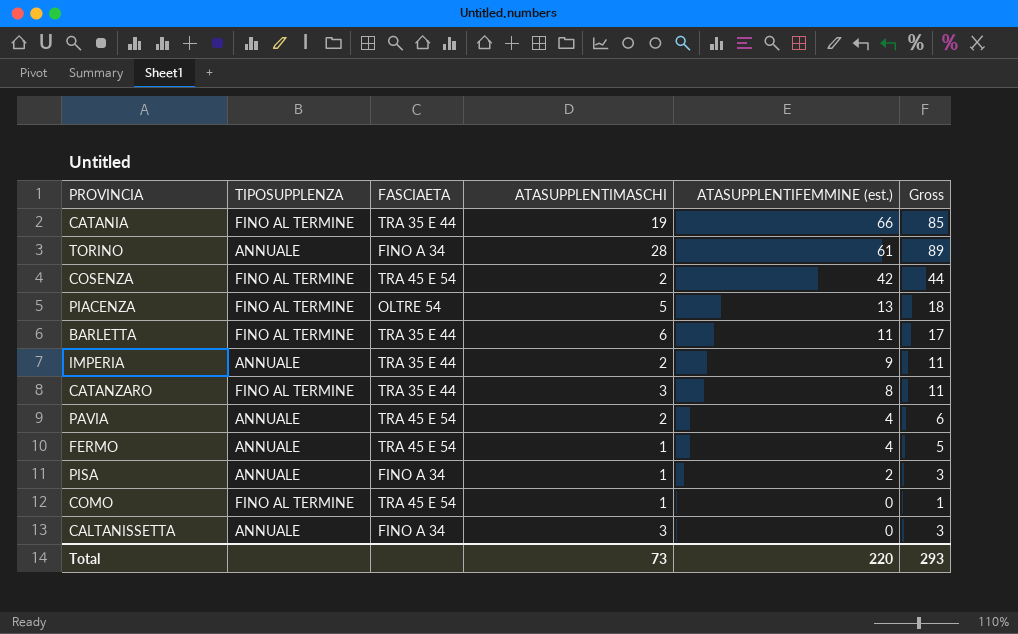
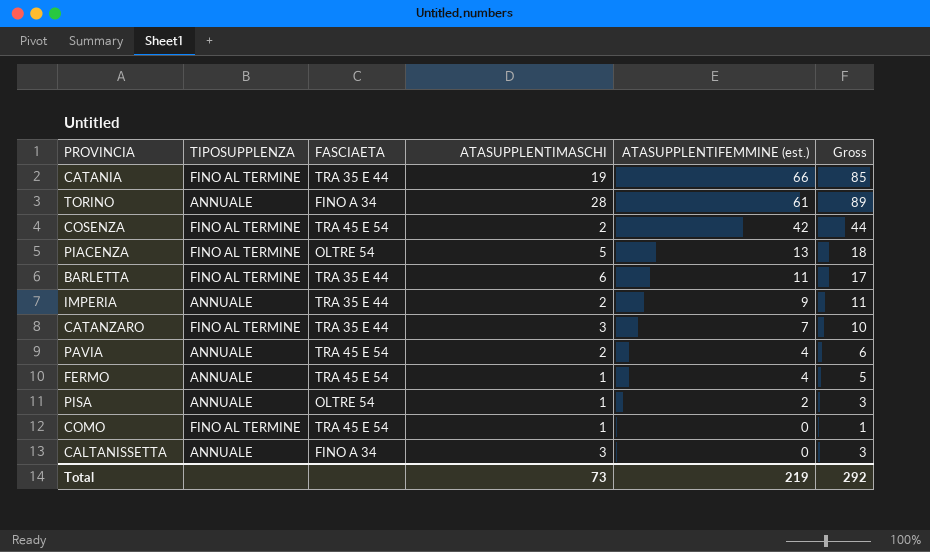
CATANZARO | ATASUPPLENTIFEMMINE (est.): 8 -> 7
CATANZARO | Gross: 11 -> 10
PISA | FASCIAETA: FINO A 34 -> OLTRE 54
Total | ATASUPPLENTIFEMMINE (est.): 220 -> 219
Total | Gross: 293 -> 292

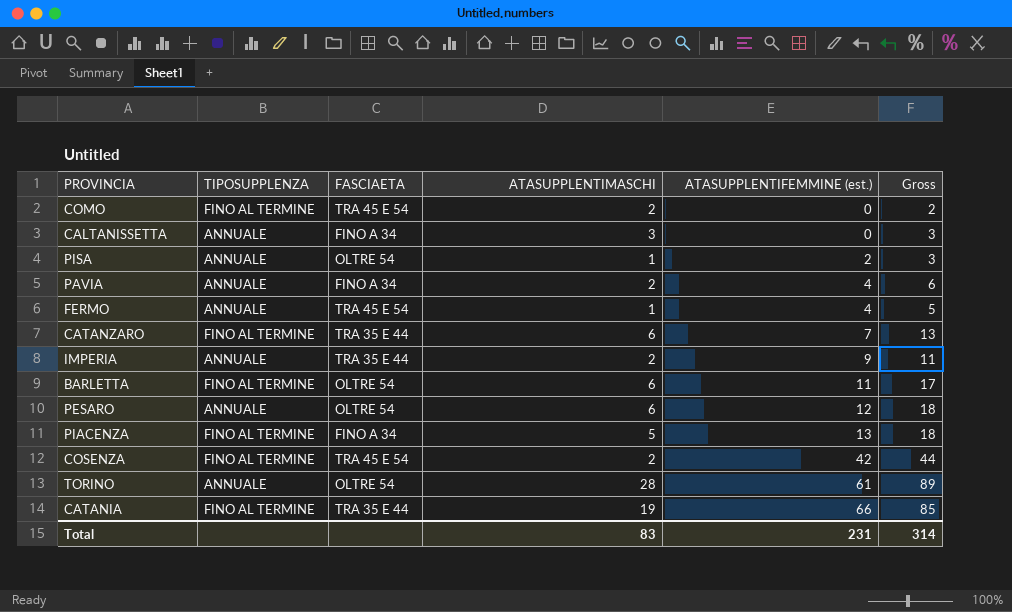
row order: ATASUPPLENTIFEMMINE (est.) descending -> ATASUPPLENTIFEMMINE (est.) ascending
COMO | ATASUPPLENTIMASCHI: 1 -> 2
COMO | Gross: 1 -> 2
PAVIA | FASCIAETA: TRA 45 E 54 -> FINO A 34
CATANZARO | ATASUPPLENTIMASCHI: 3 -> 6
CATANZARO | Gross: 10 -> 13
BARLETTA | FASCIAETA: TRA 35 E 44 -> OLTRE 54
row PESARO: none -> ANNUALE | OLTRE 54 | 6 | 12 | 18
PIACENZA | FASCIAETA: OLTRE 54 -> FINO A 34
TORINO | FASCIAETA: FINO A 34 -> OLTRE 54
Total | ATASUPPLENTIMASCHI: 73 -> 83
Total | ATASUPPLENTIFEMMINE (est.): 219 -> 231
Total | Gross: 292 -> 314

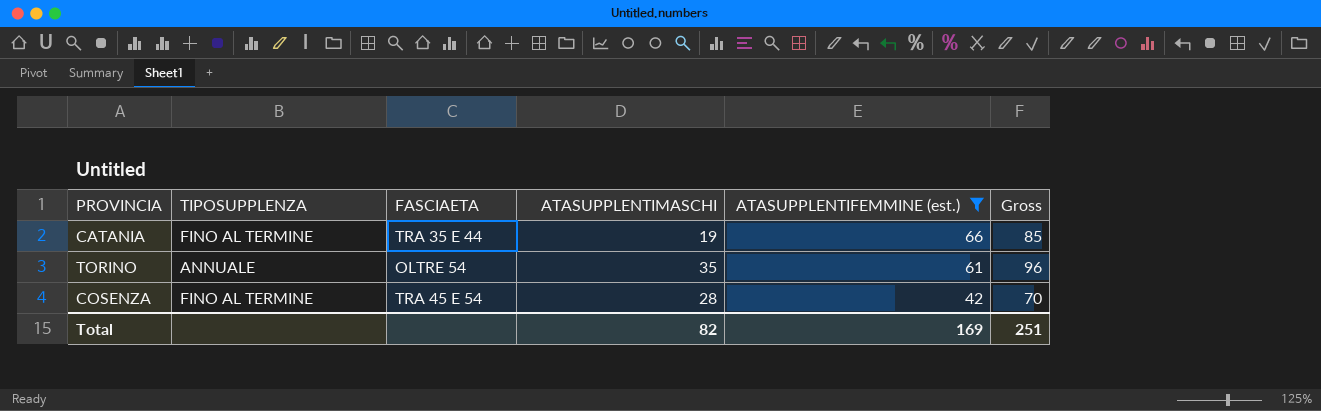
filter: none -> ATASUPPLENTIFEMMINE (est.) >= 42
row order: ATASUPPLENTIFEMMINE (est.) ascending -> ATASUPPLENTIFEMMINE (est.) descending
TORINO | ATASUPPLENTIMASCHI: 28 -> 35
TORINO | Gross: 89 -> 96
COSENZA | ATASUPPLENTIMASCHI: 2 -> 28
COSENZA | Gross: 44 -> 70
Total | ATASUPPLENTIMASCHI: 83 -> 82
Total | ATASUPPLENTIFEMMINE (est.): 231 -> 169
Total | Gross: 314 -> 251

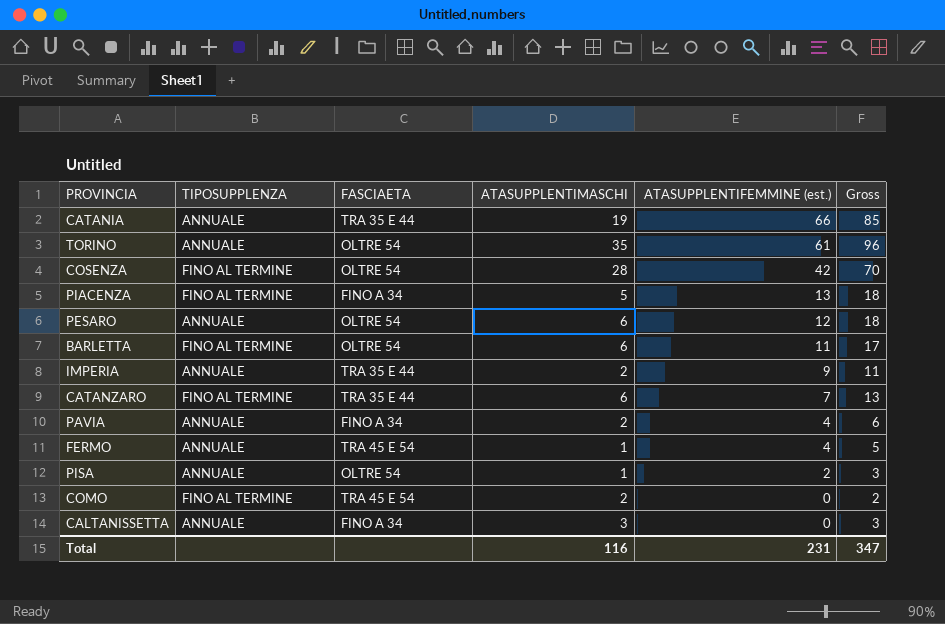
filter: ATASUPPLENTIFEMMINE (est.) >= 42 -> none
CATANIA | TIPOSUPPLENZA: FINO AL TERMINE -> ANNUALE
COSENZA | FASCIAETA: TRA 45 E 54 -> OLTRE 54
Total | ATASUPPLENTIMASCHI: 82 -> 116
Total | ATASUPPLENTIFEMMINE (est.): 169 -> 231
Total | Gross: 251 -> 347

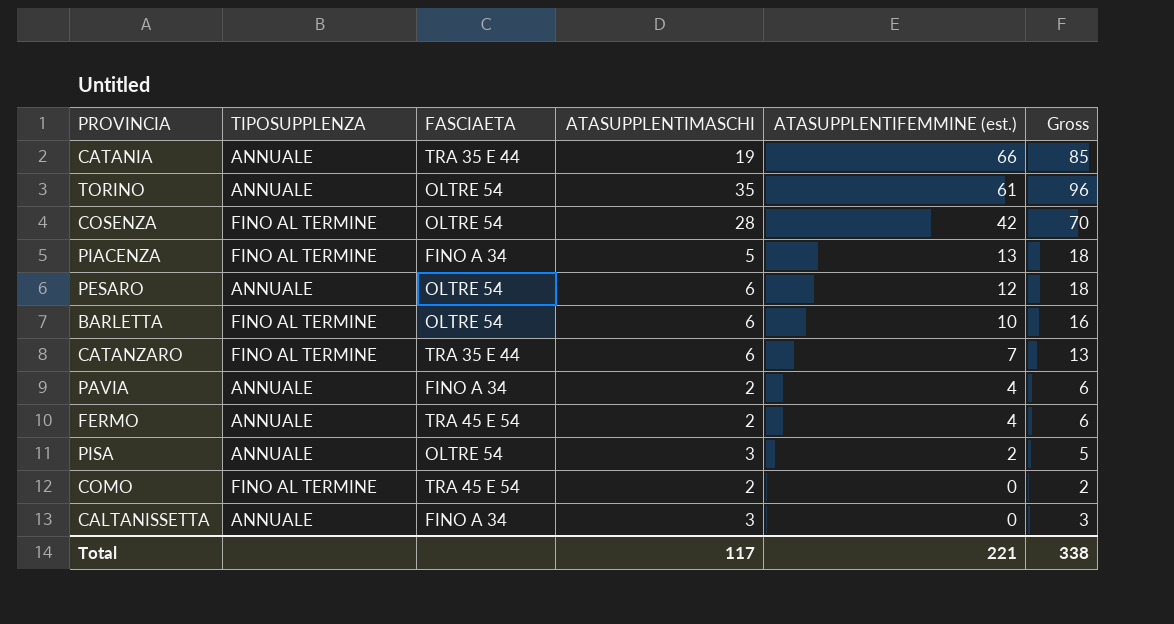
row IMPERIA: ANNUALE | TRA 35 E 44 | 2 | 9 | 11 -> none
BARLETTA | ATASUPPLENTIFEMMINE (est.): 11 -> 10
BARLETTA | Gross: 17 -> 16
FERMO | ATASUPPLENTIMASCHI: 1 -> 2
FERMO | Gross: 5 -> 6
PISA | ATASUPPLENTIMASCHI: 1 -> 3
PISA | Gross: 3 -> 5
Total | ATASUPPLENTIMASCHI: 116 -> 117
Total | ATASUPPLENTIFEMMINE (est.): 231 -> 221
Total | Gross: 347 -> 338

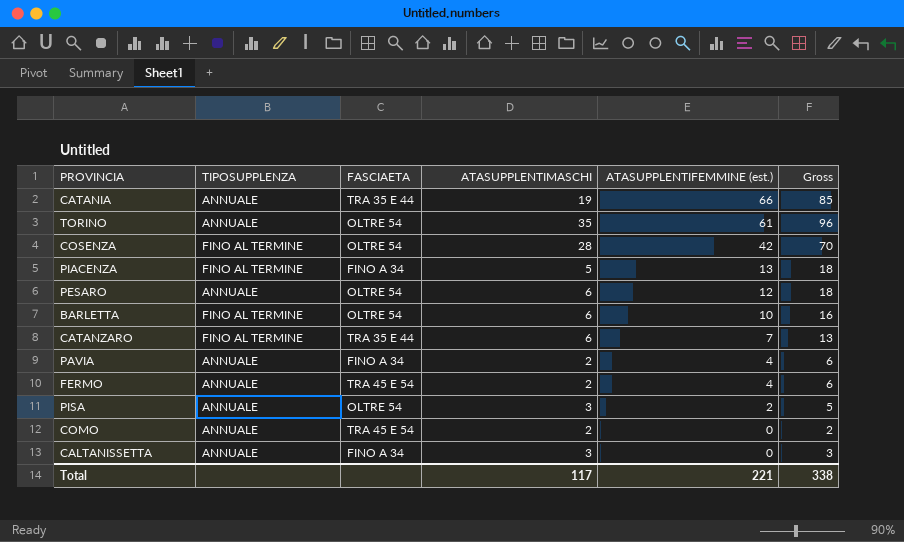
COMO | TIPOSUPPLENZA: FINO AL TERMINE -> ANNUALE

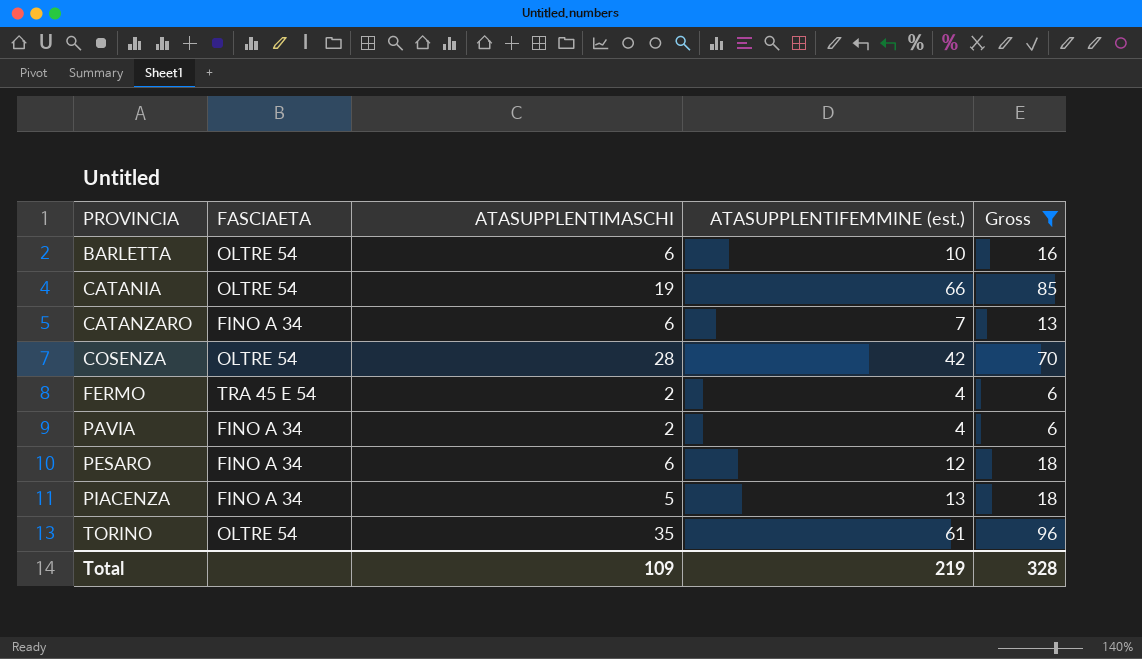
filter: none -> Gross >= 6
row order: ATASUPPLENTIFEMMINE (est.) descending -> PROVINCIA ascending
column TIPOSUPPLENZA | position: 2 -> none
CATANIA | FASCIAETA: TRA 35 E 44 -> OLTRE 54
CATANZARO | FASCIAETA: TRA 35 E 44 -> FINO A 34
PESARO | FASCIAETA: OLTRE 54 -> FINO A 34
Total | ATASUPPLENTIMASCHI: 117 -> 109
Total | ATASUPPLENTIFEMMINE (est.): 221 -> 219
Total | Gross: 338 -> 328

